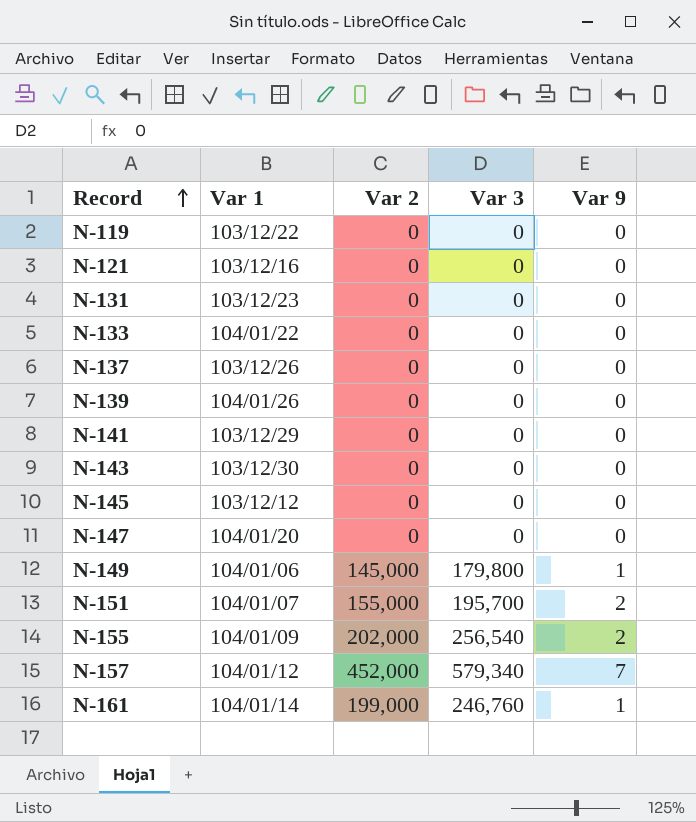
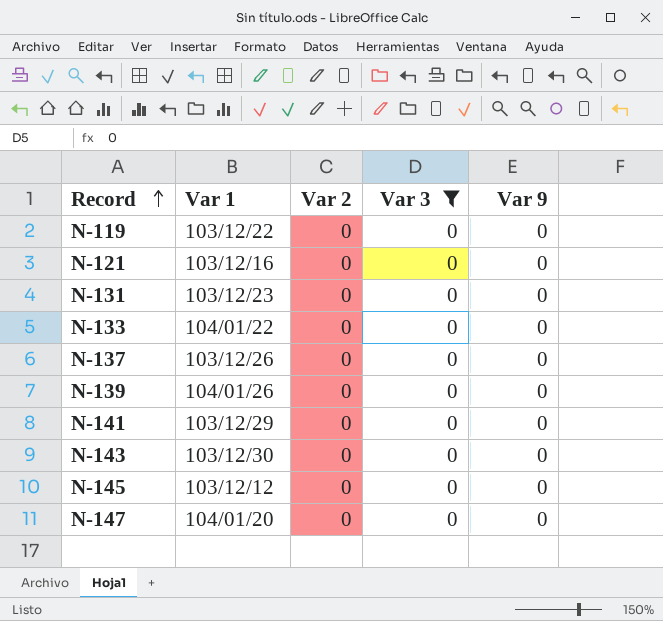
filter: none -> Var 3 = 0

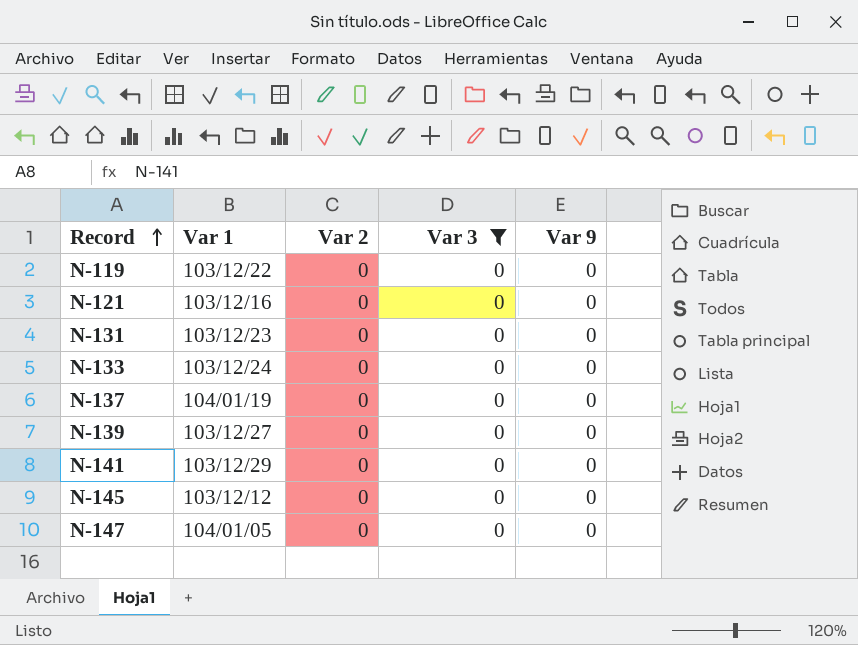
row N-143: 103/12/30 | 0 | 0 | 0 -> none
N-133 | Var 1: 104/01/22 -> 103/12/24
N-137 | Var 1: 103/12/26 -> 104/01/19
N-139 | Var 1: 104/01/26 -> 103/12/27
N-147 | Var 1: 104/01/20 -> 104/01/05

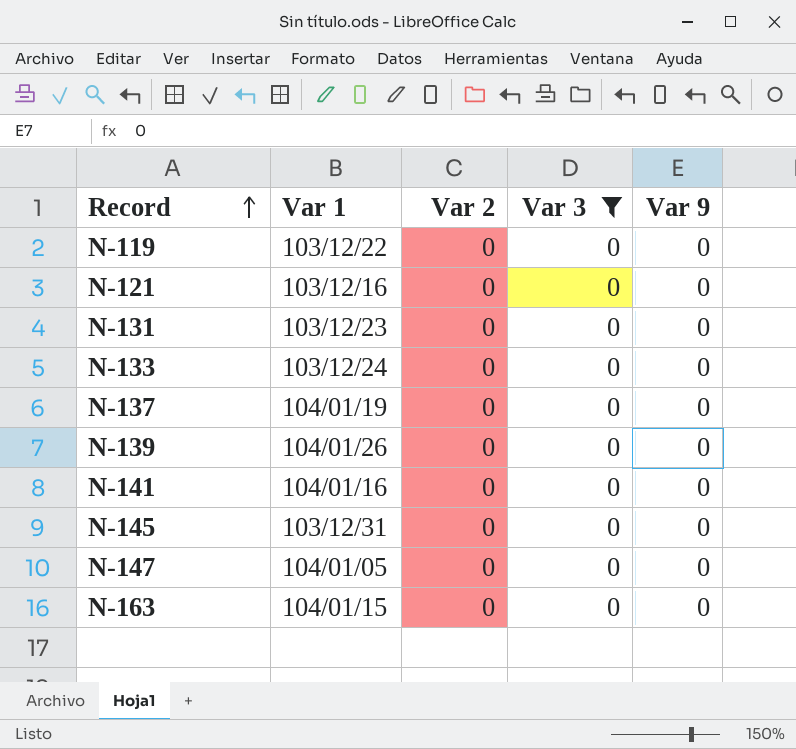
N-139 | Var 1: 103/12/27 -> 104/01/26
N-141 | Var 1: 103/12/29 -> 104/01/16
N-145 | Var 1: 103/12/12 -> 103/12/31
row N-163: none -> 104/01/15 | 0 | 0 | 0

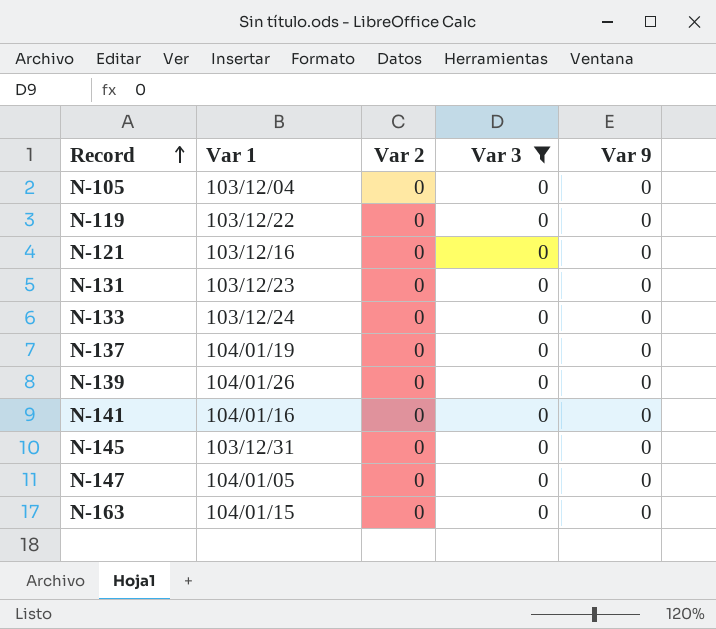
row N-105: none -> 103/12/04 | 0 | 0 | 0

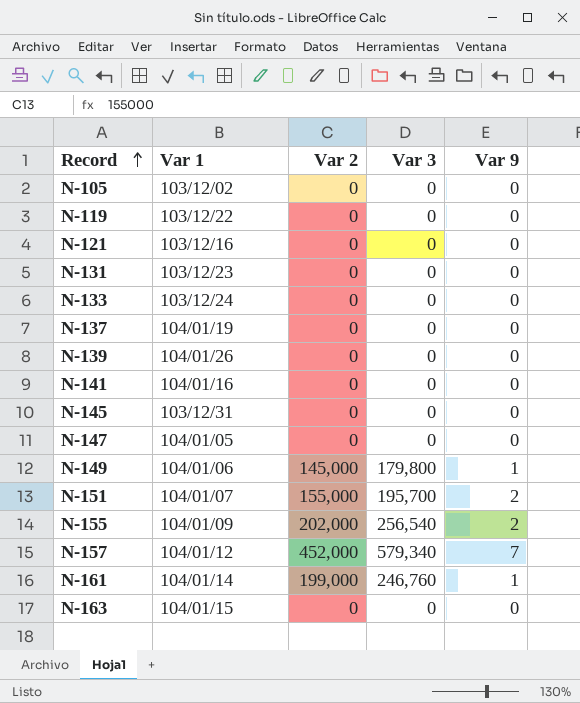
filter: Var 3 = 0 -> none
N-105 | Var 1: 103/12/04 -> 103/12/02

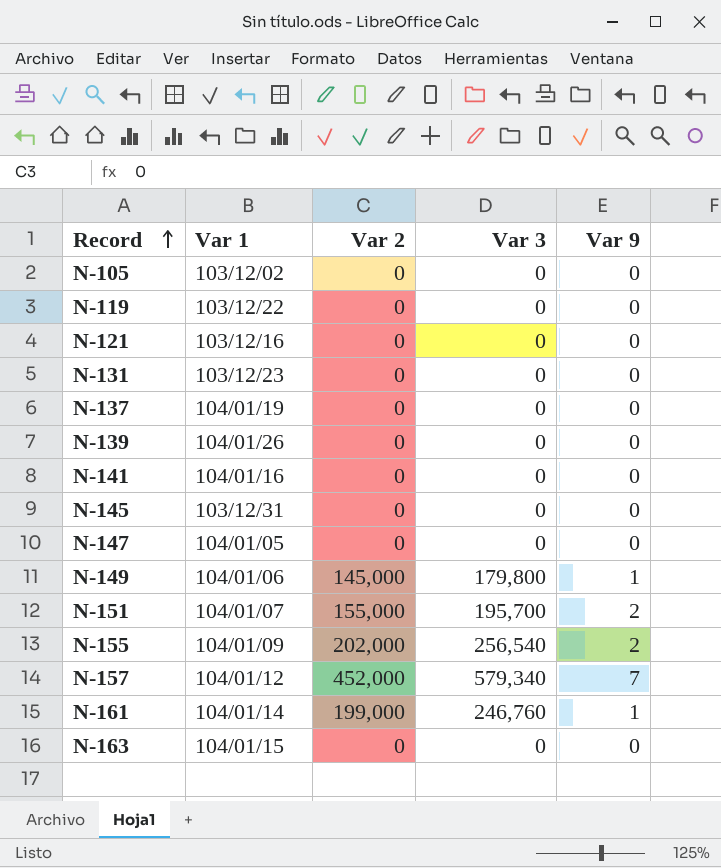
row N-133: 103/12/24 | 0 | 0 | 0 -> none

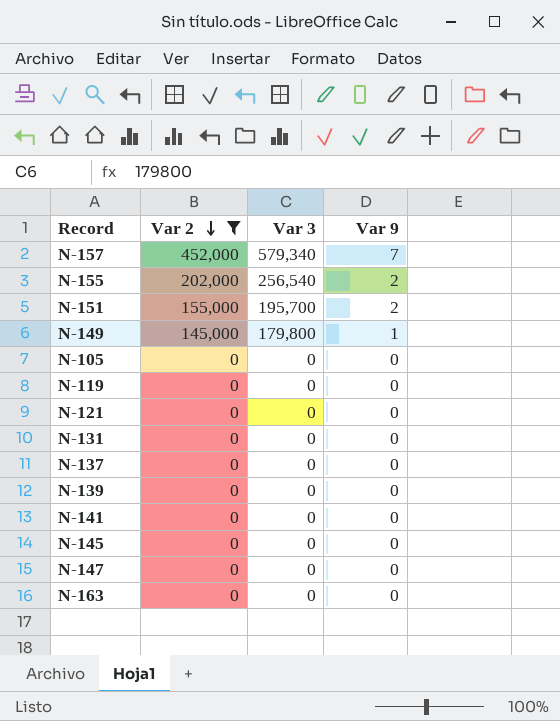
filter: none -> Var 2 != 199,000
row order: Record ascending -> Var 2 descending
column Var 1 | position: 2 -> none

